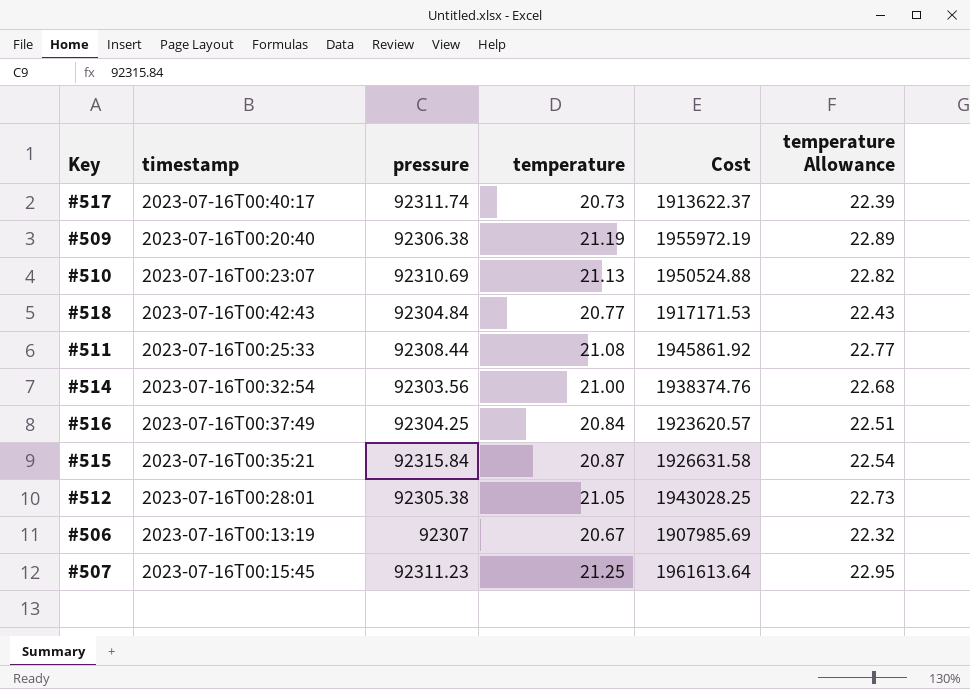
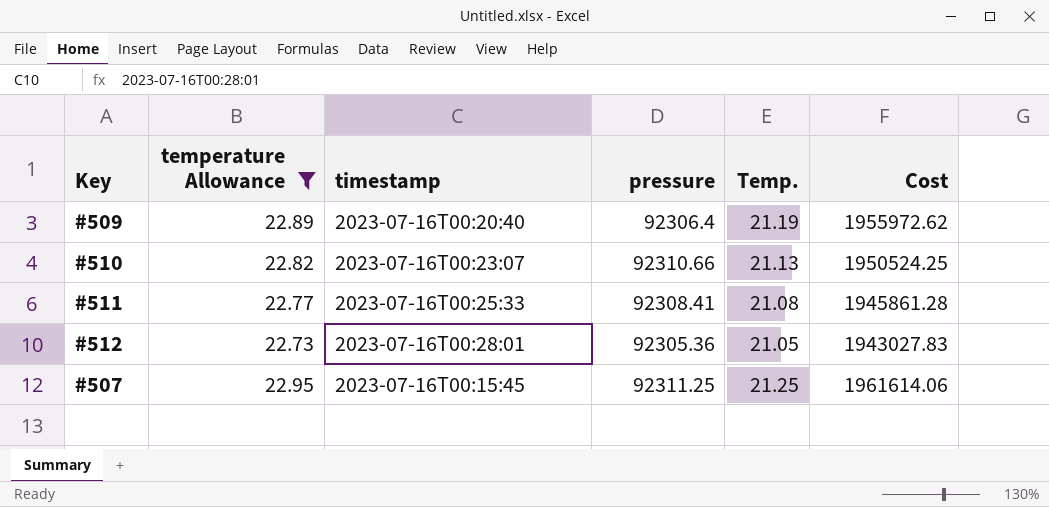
filter: none -> temperature Allowance >= 22.73
column temperature Allowance | position: 6 -> 2
column name: temperature -> Temp.
#509 | pressure: 92306.38 -> 92306.4
#509 | Cost: 1955972.19 -> 1955972.62
#510 | pressure: 92310.69 -> 92310.66
#510 | Cost: 1950524.88 -> 1950524.25
#511 | pressure: 92308.44 -> 92308.41
#511 | Cost: 1945861.92 -> 1945861.28
#512 | pressure: 92305.38 -> 92305.36
#512 | Cost: 1943028.25 -> 1943027.83
#507 | pressure: 92311.23 -> 92311.25
#507 | Cost: 1961613.64 -> 1961614.06

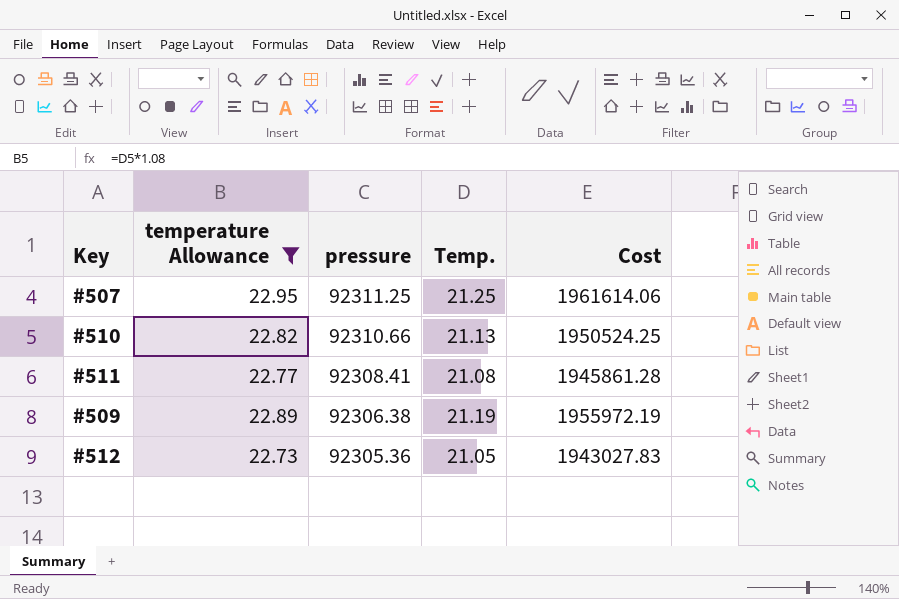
row order: none -> pressure descending
column timestamp | position: 3 -> none
#509 | pressure: 92306.4 -> 92306.38
#509 | Cost: 1955972.62 -> 1955972.19

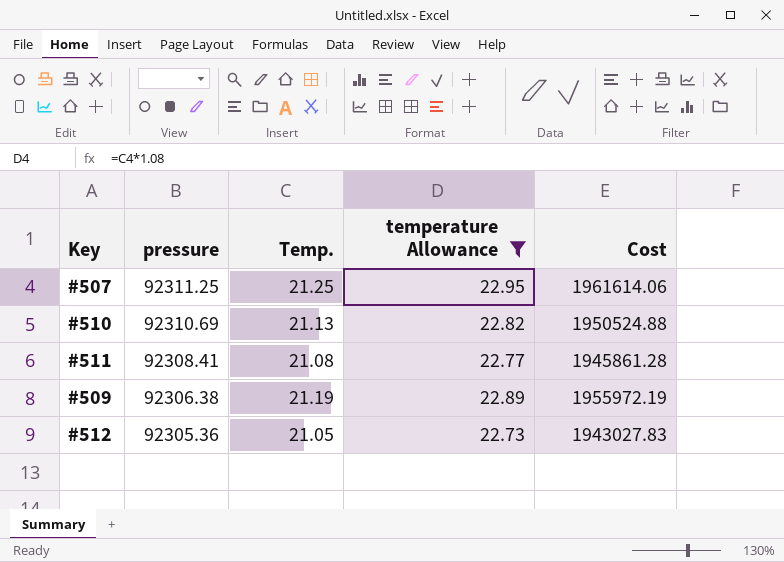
column temperature Allowance | position: 2 -> 4
#510 | pressure: 92310.66 -> 92310.69
#510 | Cost: 1950524.25 -> 1950524.88

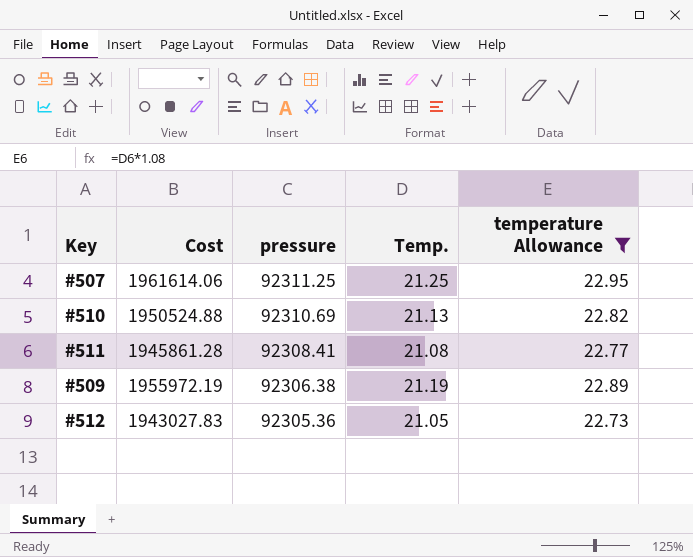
column Cost | position: 5 -> 2

